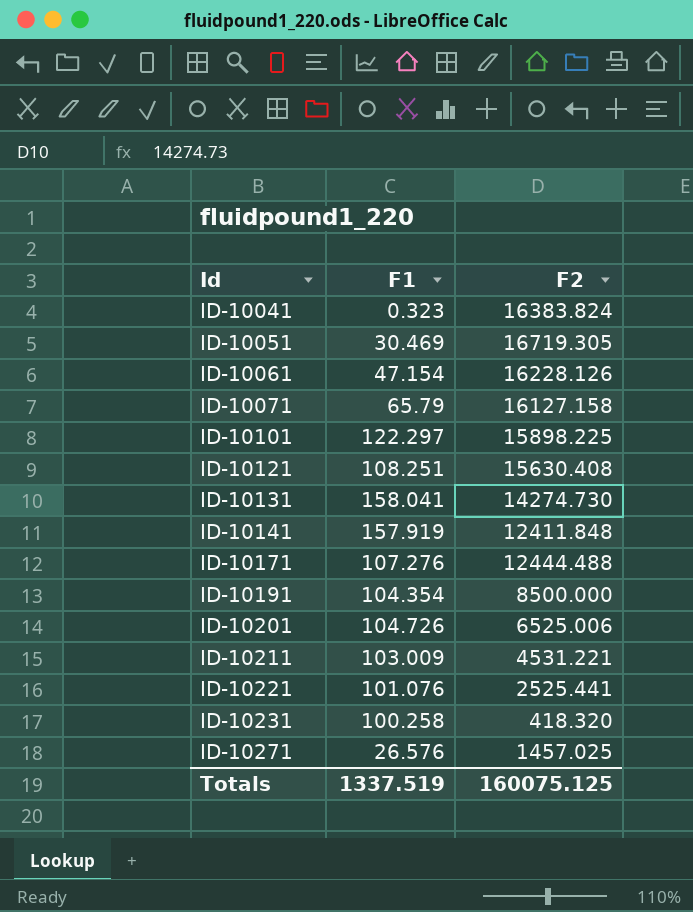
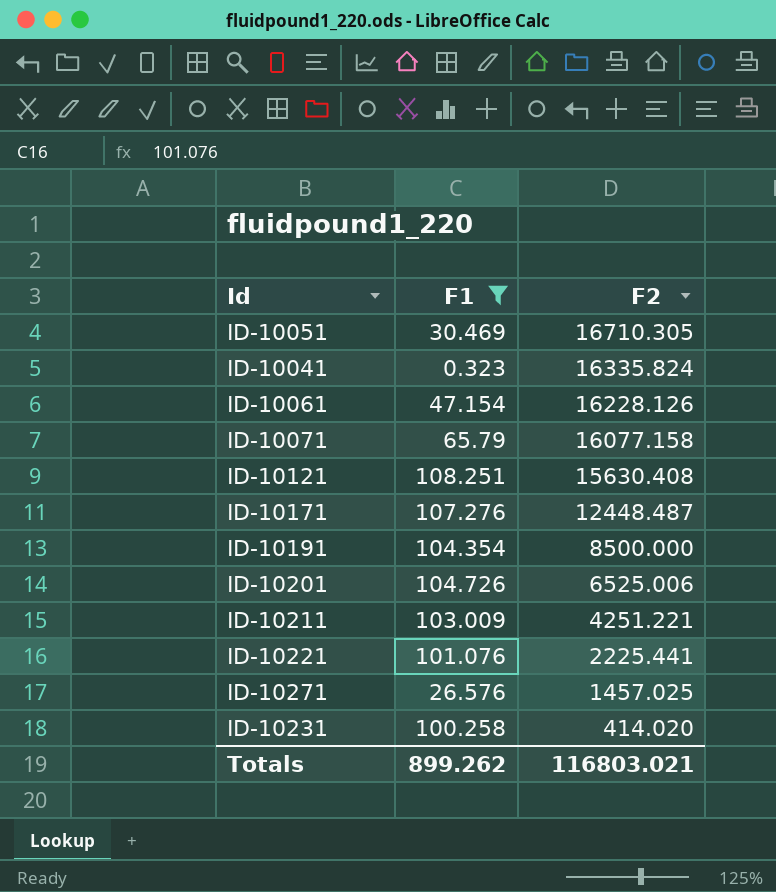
filter: none -> F1 <= 108.251
row order: Id ascending -> F2 descending
ID-10051 | F2: 16719.305 -> 16710.305
ID-10041 | F2: 16383.824 -> 16335.824
ID-10071 | F2: 16127.158 -> 16077.158
ID-10171 | F2: 12444.488 -> 12448.487
ID-10211 | F2: 4531.221 -> 4251.221
ID-10221 | F2: 2525.441 -> 2225.441
ID-10231 | F2: 418.320 -> 414.020
Totals | F1: 1337.519 -> 899.262
Totals | F2: 160075.125 -> 116803.021

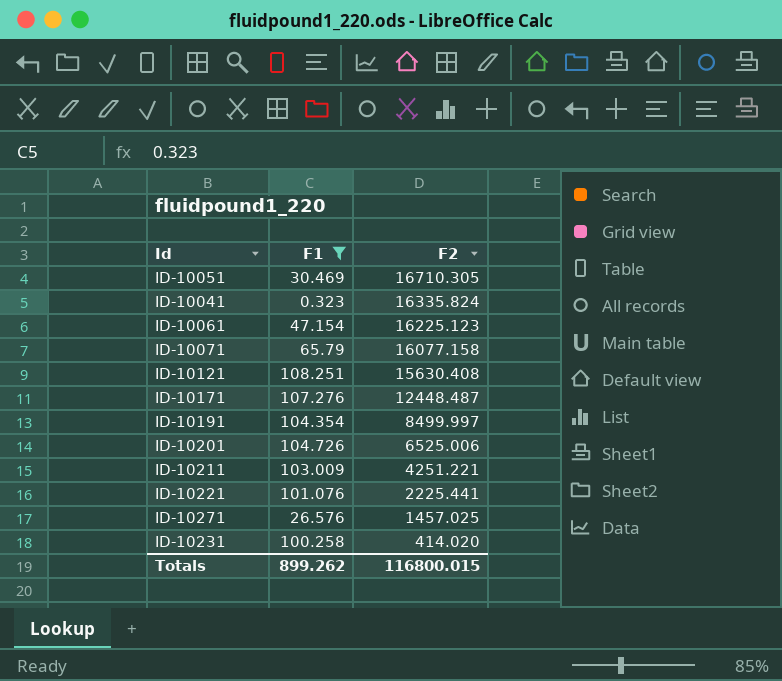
ID-10061 | F2: 16228.126 -> 16225.123
ID-10191 | F2: 8500.000 -> 8499.997
Totals | F2: 116803.021 -> 116800.015

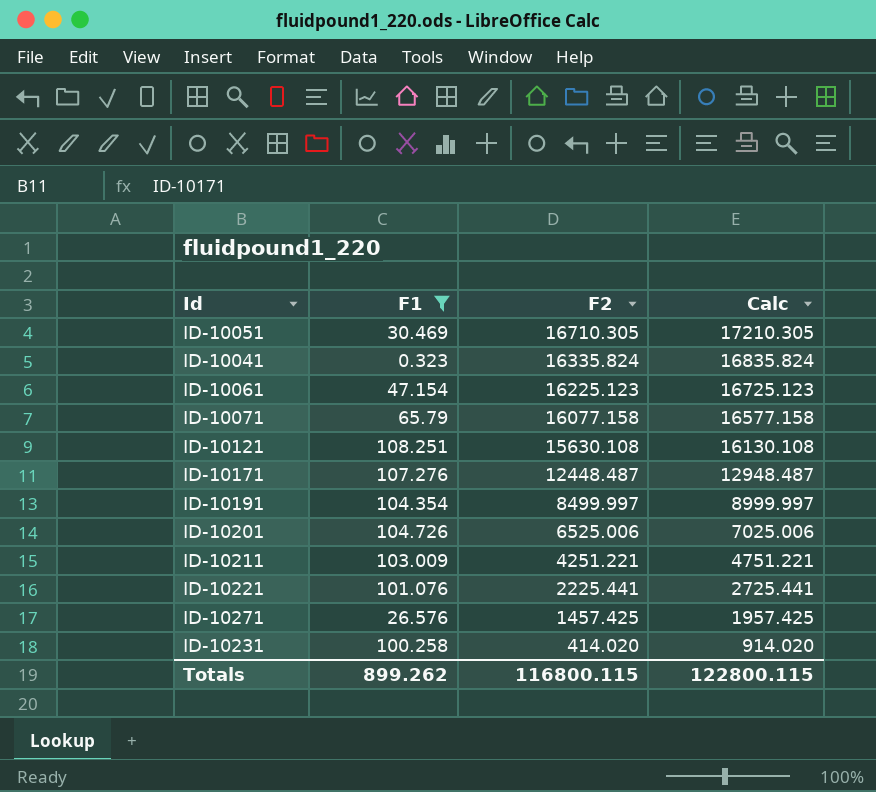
column Calc | formula: none -> [F2] + 500
ID-10121 | F2: 15630.408 -> 15630.108
ID-10271 | F2: 1457.025 -> 1457.425
Totals | F2: 116800.015 -> 116800.115

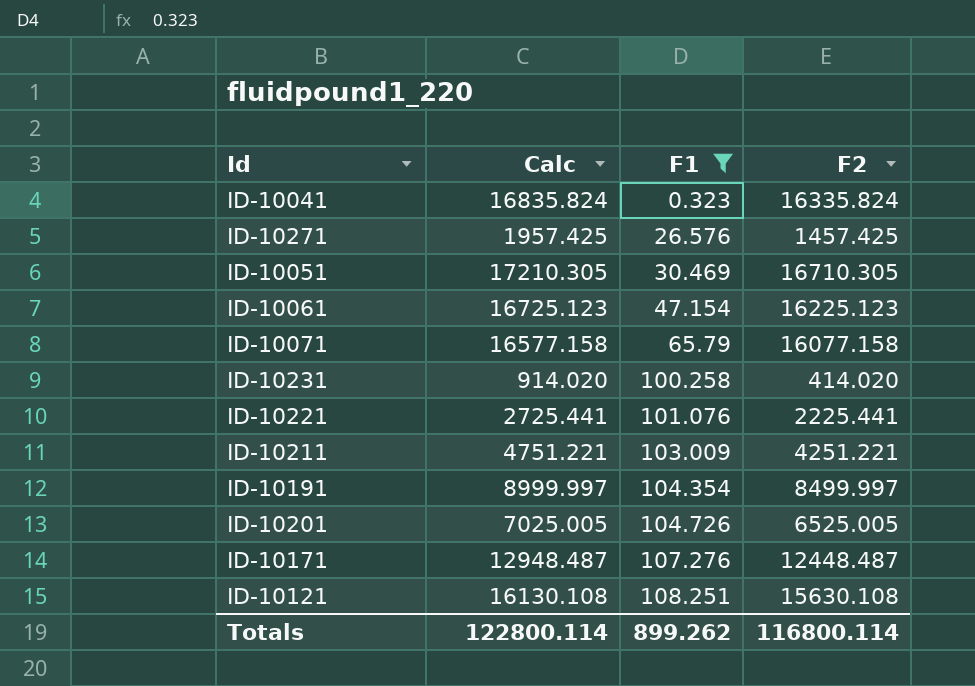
row order: F2 descending -> F1 ascending
column Calc | position: 4 -> 2
ID-10201 | Calc: 7025.006 -> 7025.005
ID-10201 | F2: 6525.006 -> 6525.005
Totals | Calc: 122800.115 -> 122800.114
Totals | F2: 116800.115 -> 116800.114

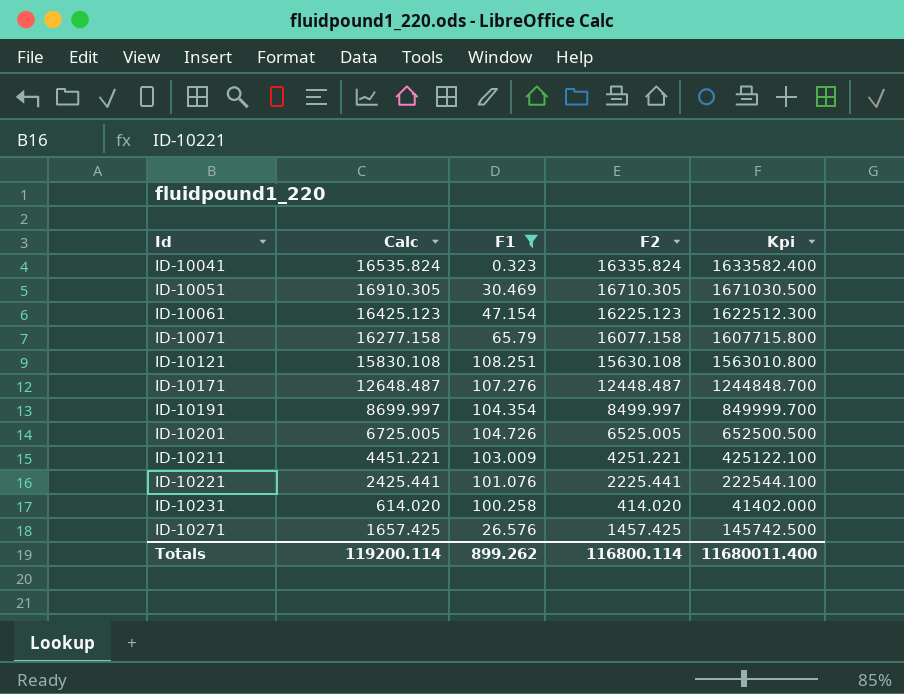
row order: F1 ascending -> Id ascending
column Calc | formula: [F2] + 500 -> [F2] + 200
column Kpi | formula: none -> [F2] * 100
Totals | Calc: 122800.114 -> 119200.114

